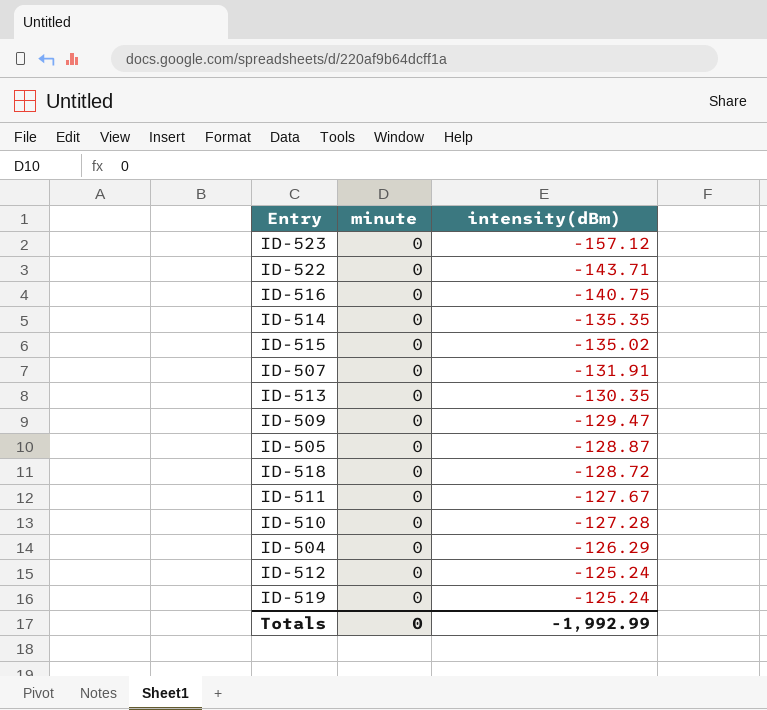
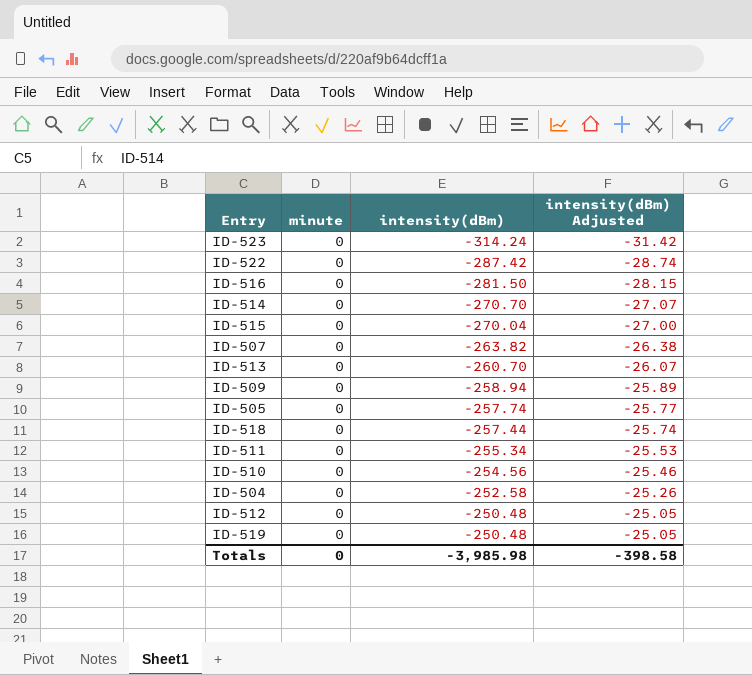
column intensity(dBm) Adjusted | formula: none -> [intensity(dBm)] * 0.1
ID-523 | intensity(dBm): -157.12 -> -314.24
ID-522 | intensity(dBm): -143.71 -> -287.42
ID-516 | intensity(dBm): -140.75 -> -281.50
ID-514 | intensity(dBm): -135.35 -> -270.70
ID-515 | intensity(dBm): -135.02 -> -270.04
ID-507 | intensity(dBm): -131.91 -> -263.82
ID-513 | intensity(dBm): -130.35 -> -260.70
ID-509 | intensity(dBm): -129.47 -> -258.94
ID-505 | intensity(dBm): -128.87 -> -257.74
ID-518 | intensity(dBm): -128.72 -> -257.44
ID-511 | intensity(dBm): -127.67 -> -255.34
ID-510 | intensity(dBm): -127.28 -> -254.56
ID-504 | intensity(dBm): -126.29 -> -252.58
ID-512 | intensity(dBm): -125.24 -> -250.48
ID-519 | intensity(dBm): -125.24 -> -250.48
Totals | intensity(dBm): -1,992.99 -> -3,985.98

